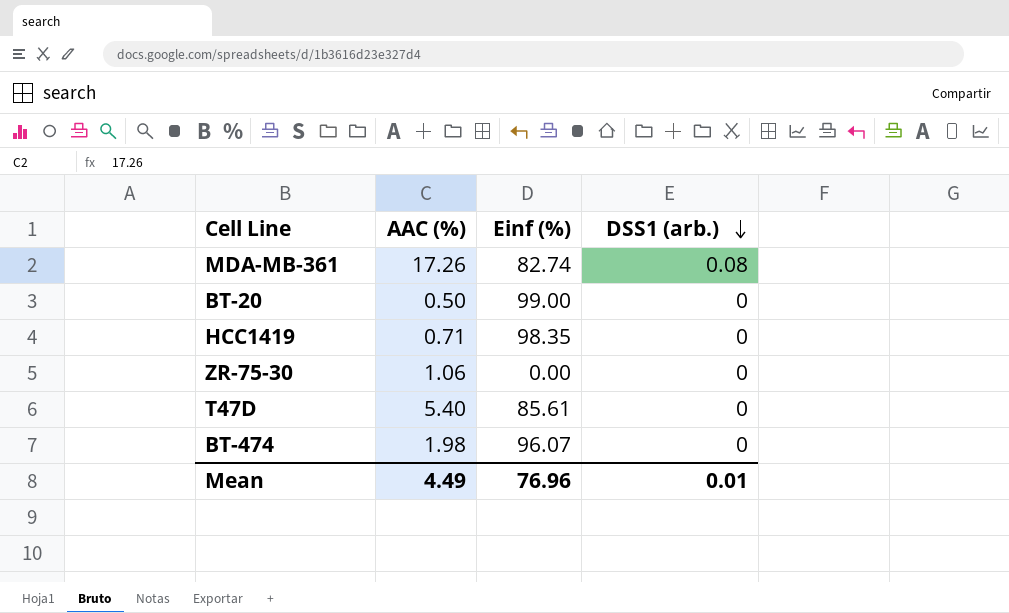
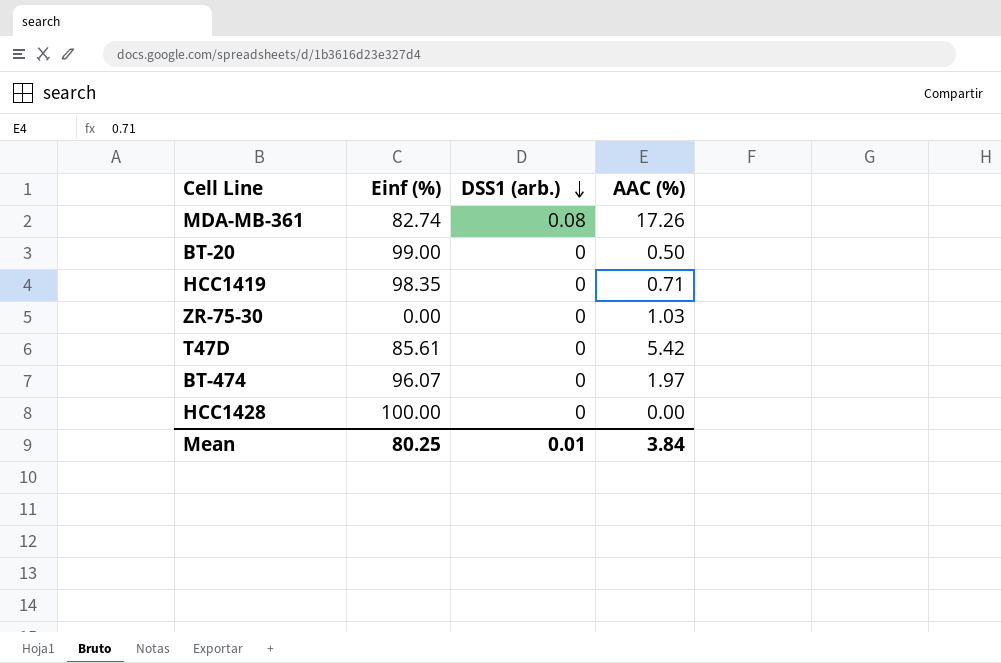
column AAC (%) | position: 2 -> 4
ZR-75-30 | AAC (%): 1.06 -> 1.03
T47D | AAC (%): 5.40 -> 5.42
BT-474 | AAC (%): 1.98 -> 1.97
row HCC1428: none -> 100.00 | 0 | 0.00
Mean | Einf (%): 76.96 -> 80.25
Mean | AAC (%): 4.49 -> 3.84

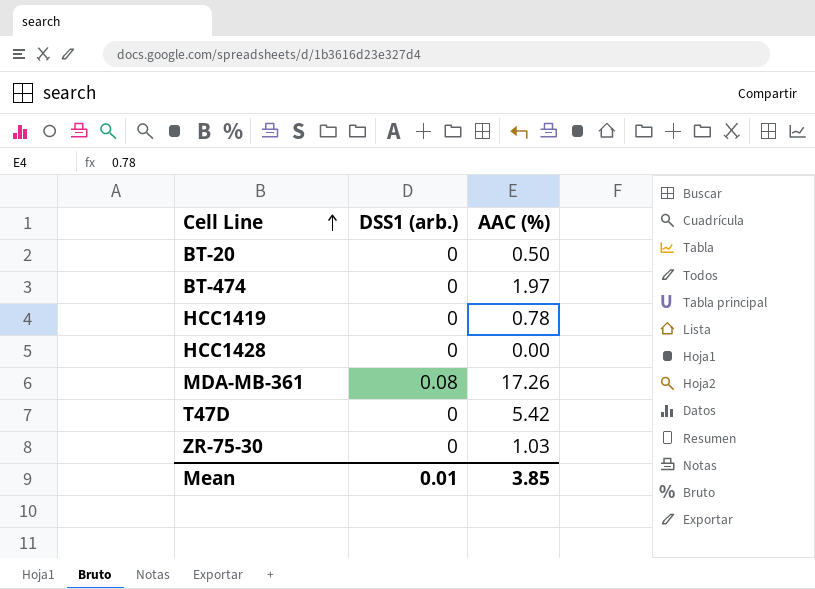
row order: DSS1 (arb.) descending -> Cell Line ascending
column Einf (%) | position: 2 -> none
HCC1419 | AAC (%): 0.71 -> 0.78
Mean | AAC (%): 3.84 -> 3.85

